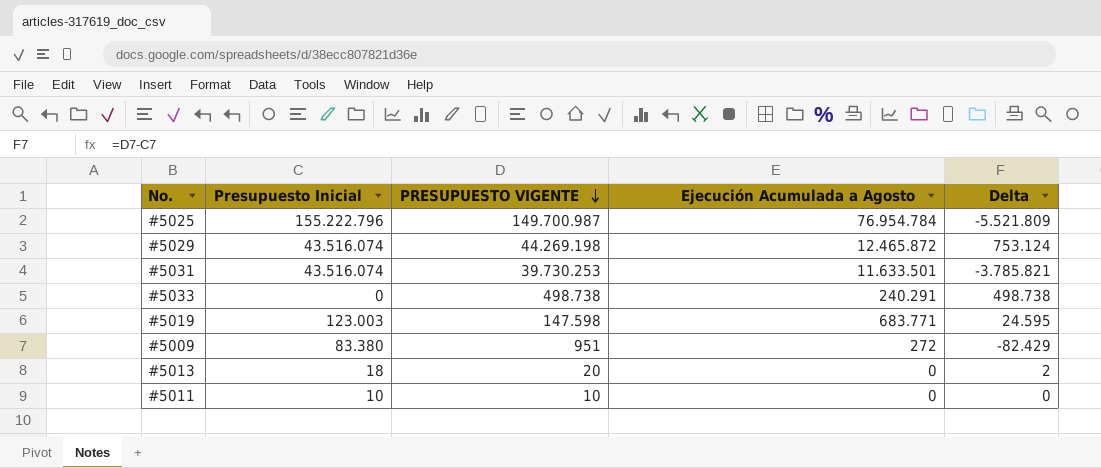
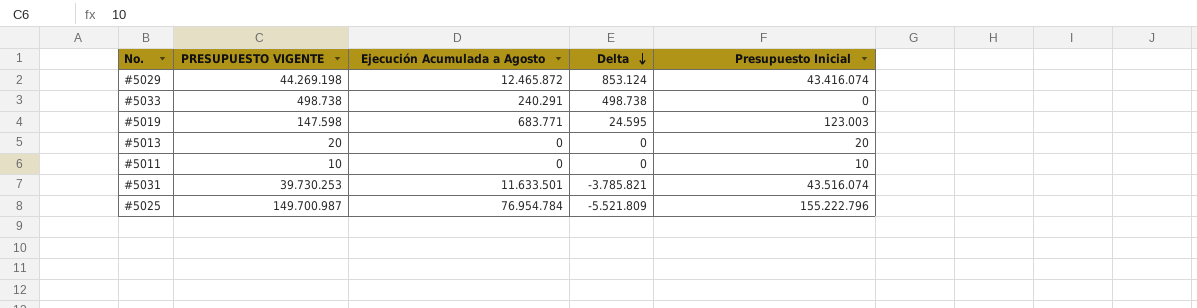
row order: PRESUPUESTO VIGENTE descending -> Delta descending
column Presupuesto Inicial | position: 2 -> 5
row #5009: 83.380 | 951 | 272 | -82.429 -> none
#5029 | Delta: 753.124 -> 853.124
#5029 | Presupuesto Inicial: 43.516.074 -> 43.416.074
#5013 | Delta: 2 -> 0
#5013 | Presupuesto Inicial: 18 -> 20

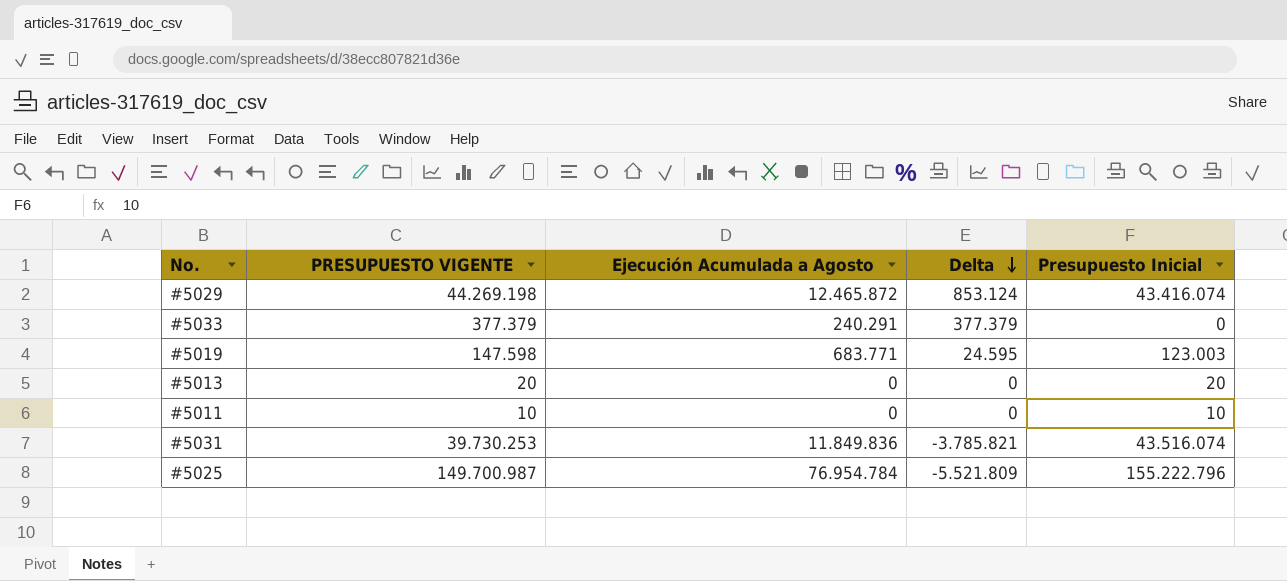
#5033 | PRESUPUESTO VIGENTE: 498.738 -> 377.379
#5033 | Delta: 498.738 -> 377.379
#5031 | Ejecución Acumulada a Agosto: 11.633.501 -> 11.849.836

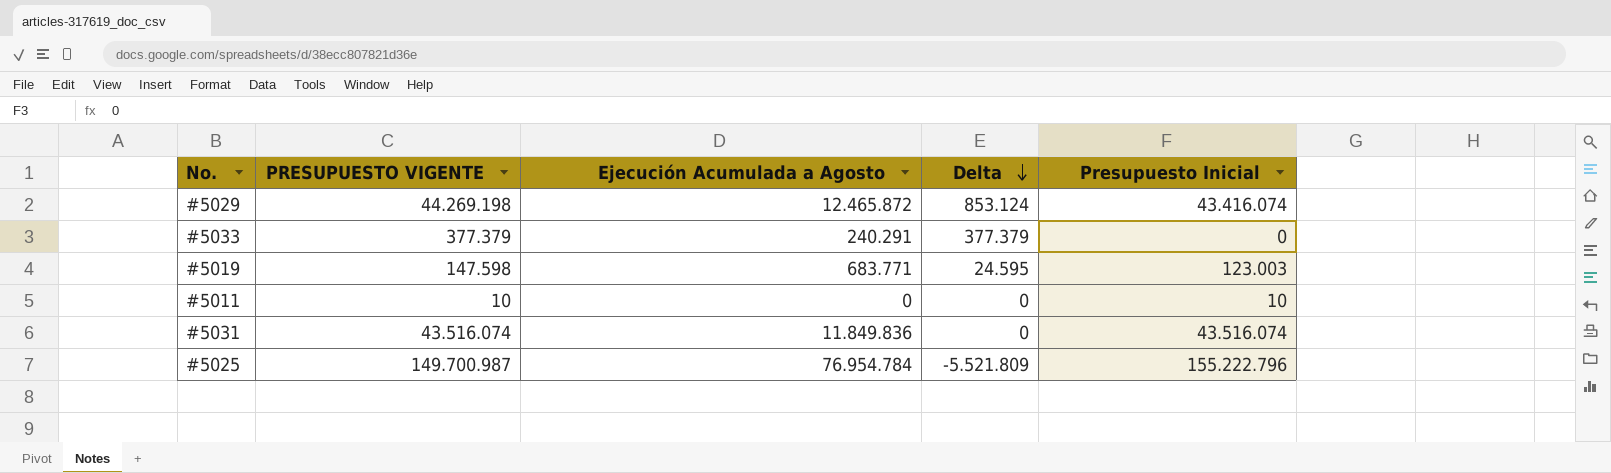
row #5013: 20 | 0 | 0 | 20 -> none
#5031 | PRESUPUESTO VIGENTE: 39.730.253 -> 43.516.074
#5031 | Delta: -3.785.821 -> 0

